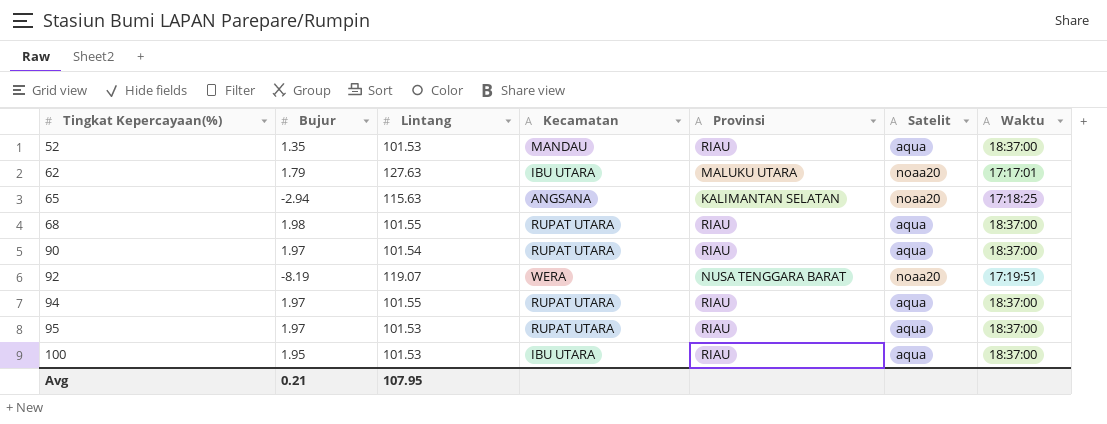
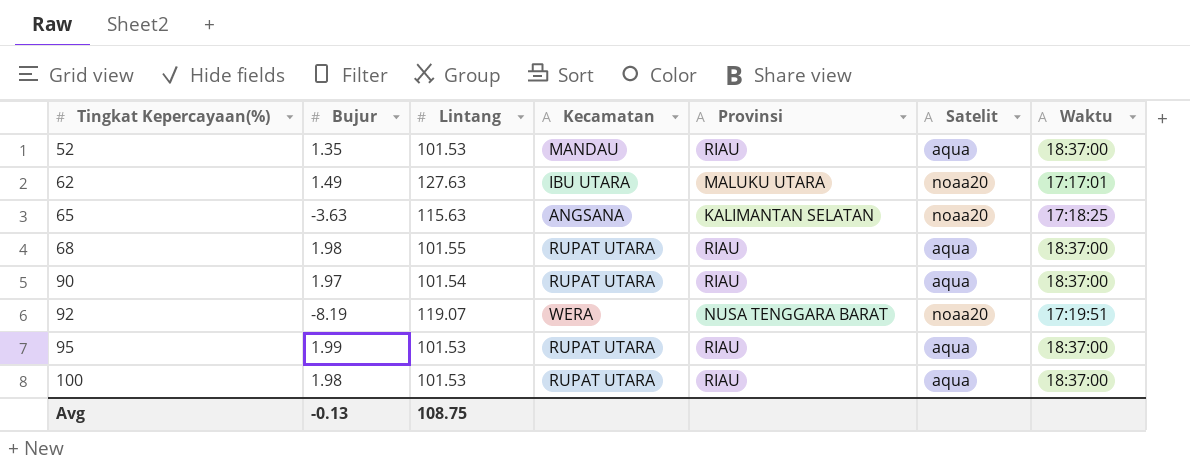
row 94: 1.97 | 101.55 | RUPAT UTARA | RIAU | aqua | 18:37:00 -> none
62 | Bujur: 1.79 -> 1.49
65 | Bujur: -2.94 -> -3.63
95 | Bujur: 1.97 -> 1.99
100 | Bujur: 1.95 -> 1.98
100 | Kecamatan: IBU UTARA -> RUPAT UTARA
Avg | Bujur: 0.21 -> -0.13
Avg | Lintang: 107.95 -> 108.75

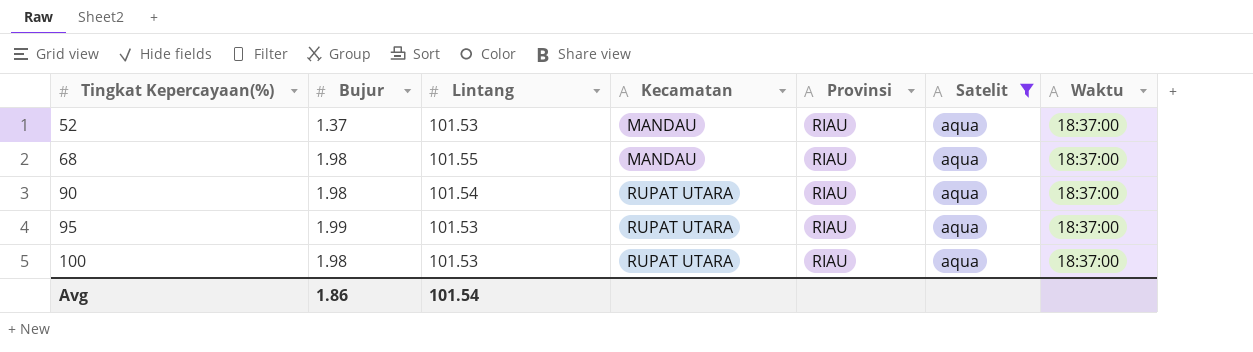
filter: none -> Satelit = aqua
52 | Bujur: 1.35 -> 1.37
68 | Kecamatan: RUPAT UTARA -> MANDAU
90 | Bujur: 1.97 -> 1.98
Avg | Bujur: -0.13 -> 1.86
Avg | Lintang: 108.75 -> 101.54

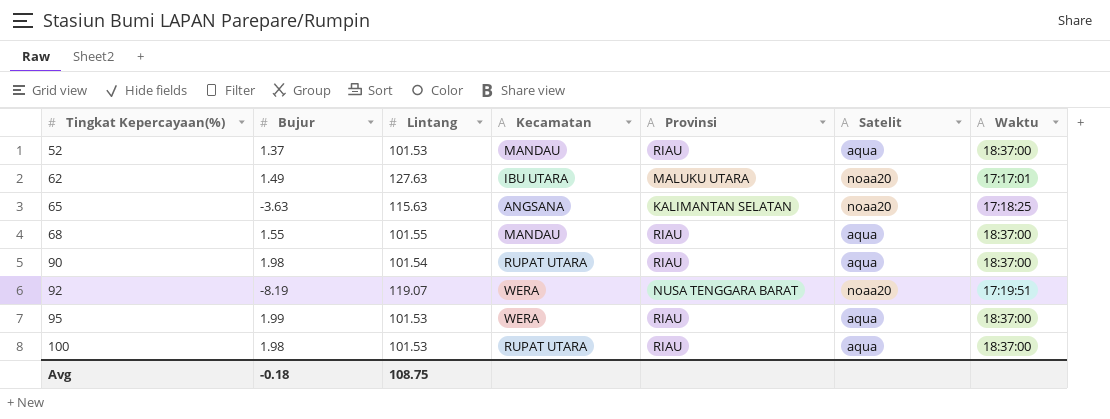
filter: Satelit = aqua -> none
68 | Bujur: 1.98 -> 1.55
95 | Kecamatan: RUPAT UTARA -> WERA
Avg | Bujur: 1.86 -> -0.18
Avg | Lintang: 101.54 -> 108.75

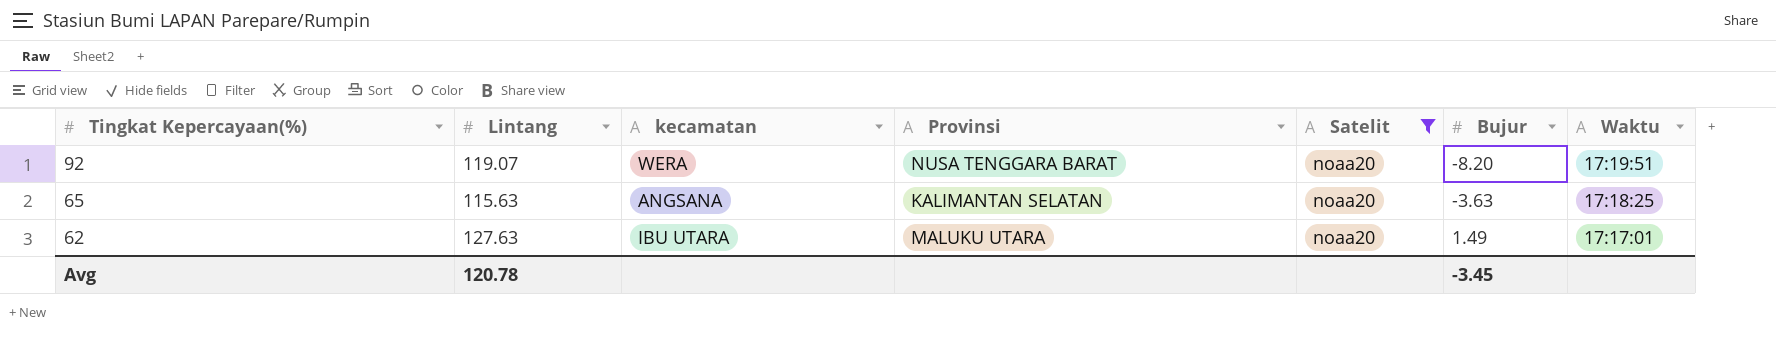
filter: none -> Satelit = noaa20
row order: Tingkat Kepercayaan(%) ascending -> Tingkat Kepercayaan(%) descending
column name: Kecamatan -> kecamatan
column Bujur | position: 2 -> 6
92 | Bujur: -8.19 -> -8.20
Avg | Lintang: 108.75 -> 120.78
Avg | Bujur: -0.18 -> -3.45

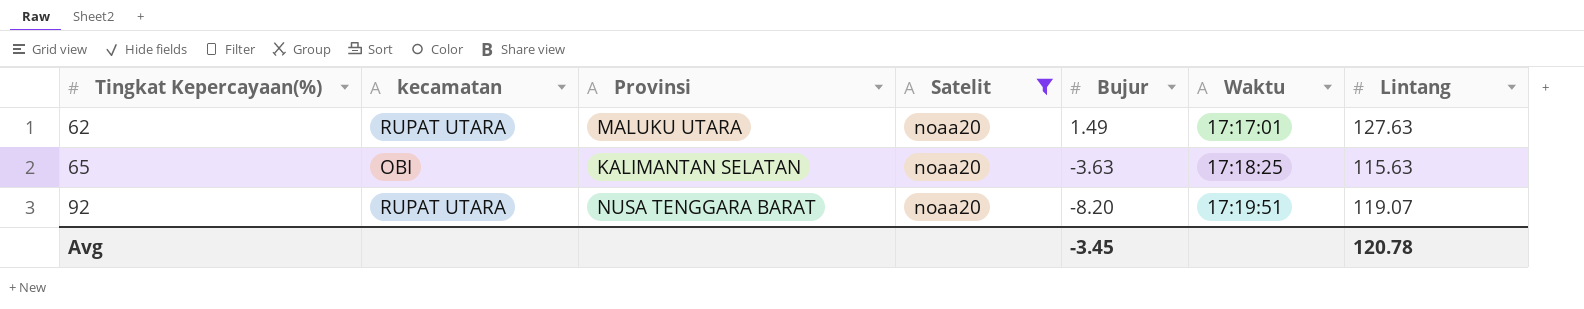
row order: Tingkat Kepercayaan(%) descending -> Tingkat Kepercayaan(%) ascending
column Lintang | position: 2 -> 7
62 | kecamatan: IBU UTARA -> RUPAT UTARA
65 | kecamatan: ANGSANA -> OBI
92 | kecamatan: WERA -> RUPAT UTARA

